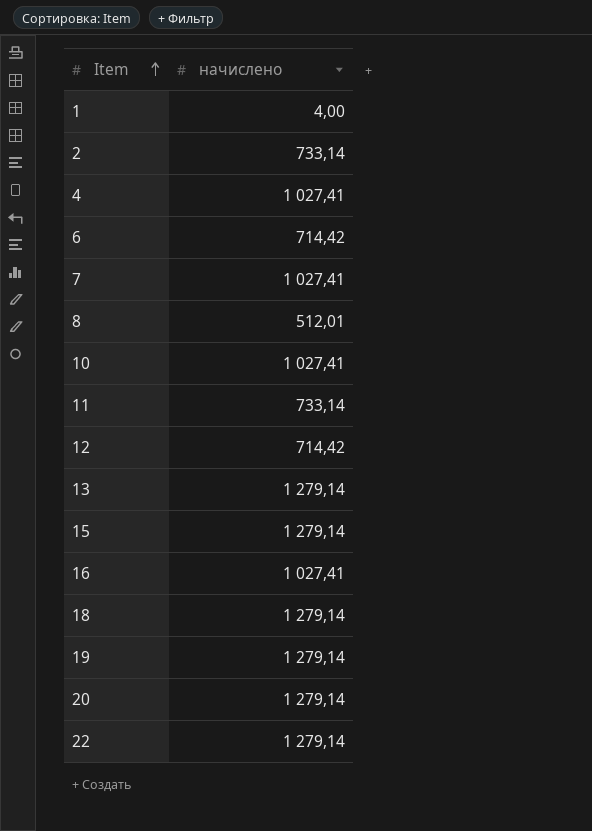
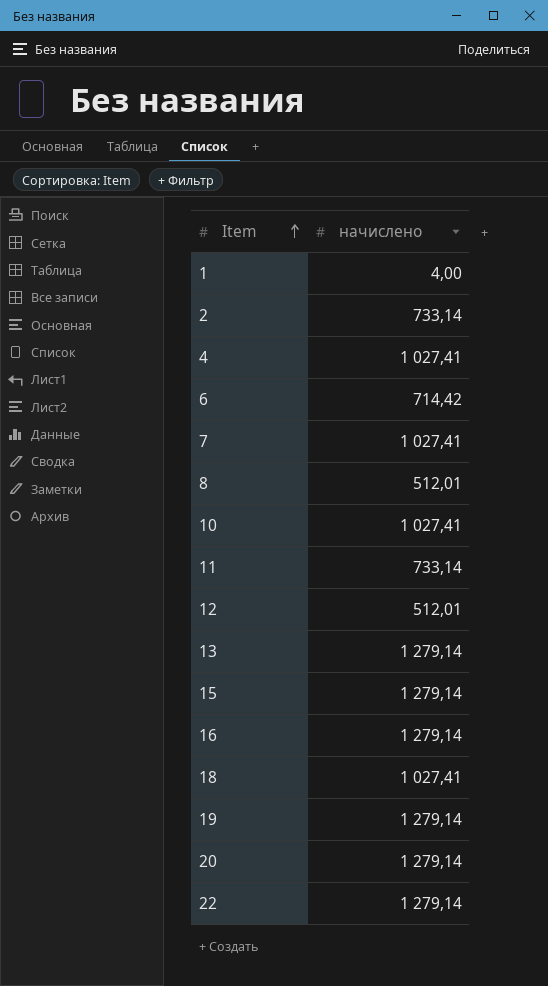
12 | начислено: 714,42 -> 512,01
16 | начислено: 1 027,41 -> 1 279,14
18 | начислено: 1 279,14 -> 1 027,41

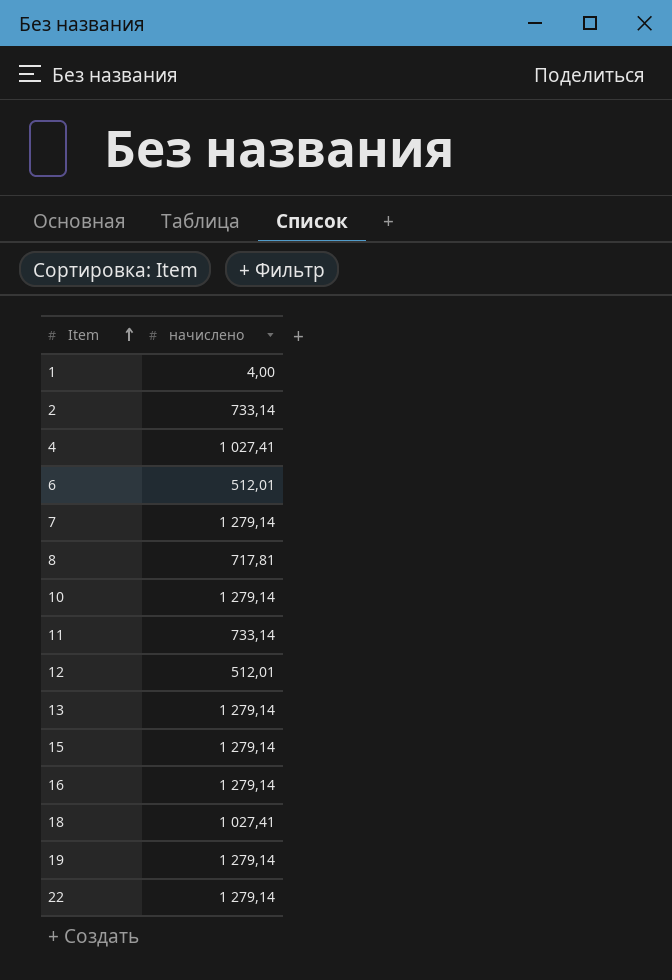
row 20: 1 279,14 -> none
6 | начислено: 714,42 -> 512,01
7 | начислено: 1 027,41 -> 1 279,14
8 | начислено: 512,01 -> 717,81
10 | начислено: 1 027,41 -> 1 279,14

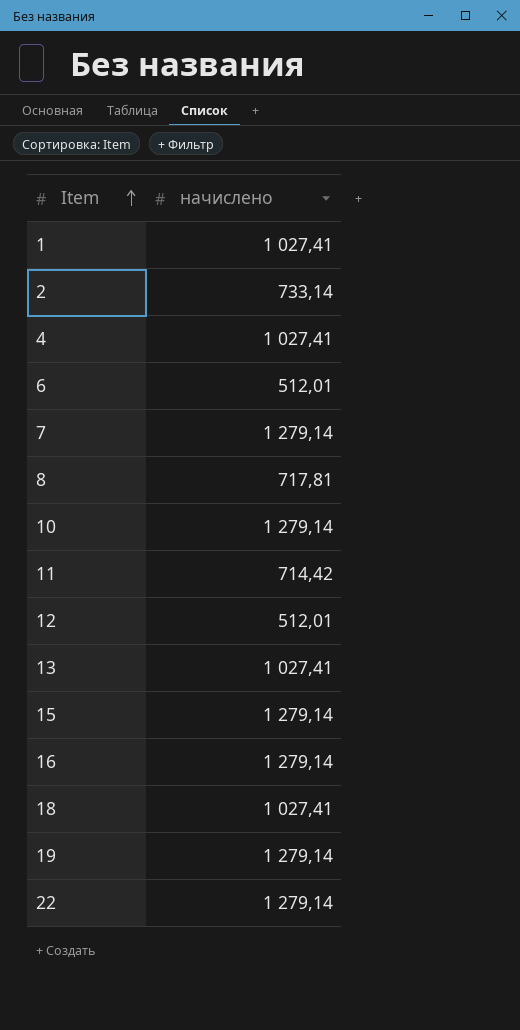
1 | начислено: 4,00 -> 1 027,41
11 | начислено: 733,14 -> 714,42
13 | начислено: 1 279,14 -> 1 027,41

